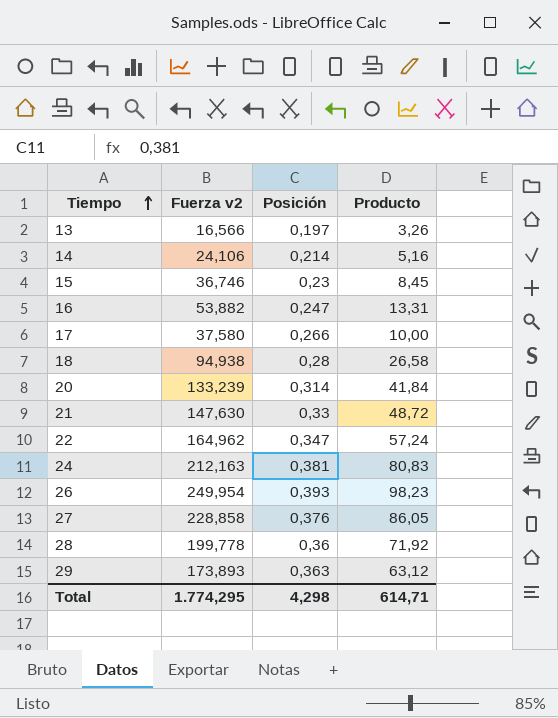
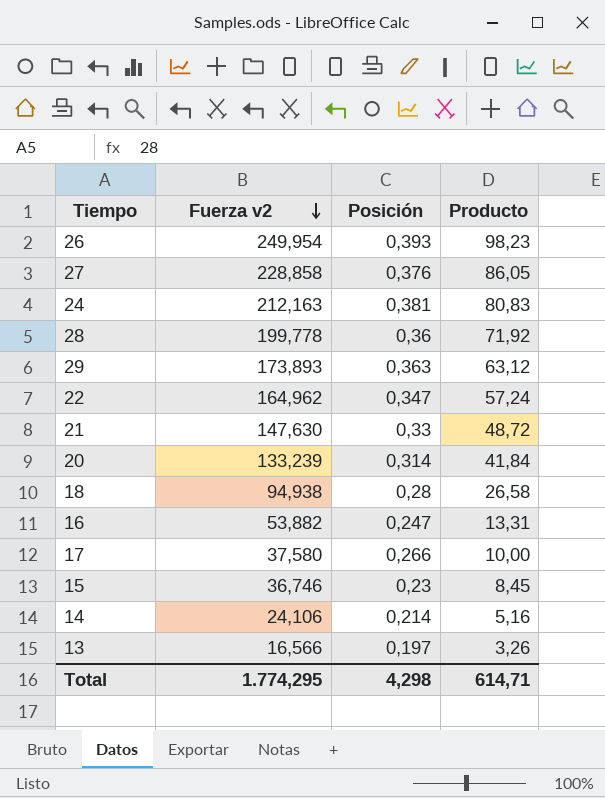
row order: Tiempo ascending -> Fuerza v2 descending

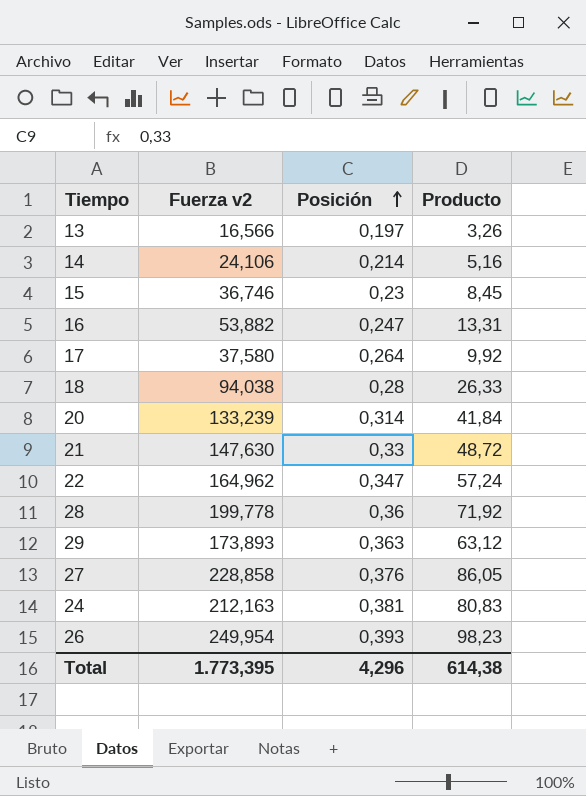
row order: Fuerza v2 descending -> Posición ascending
17 | Posición: 0,266 -> 0,264
17 | Producto: 10,00 -> 9,92
18 | Fuerza v2: 94,938 -> 94,038
18 | Producto: 26,58 -> 26,33
Total | Fuerza v2: 1.774,295 -> 1.773,395
Total | Posición: 4,298 -> 4,296
Total | Producto: 614,71 -> 614,38

